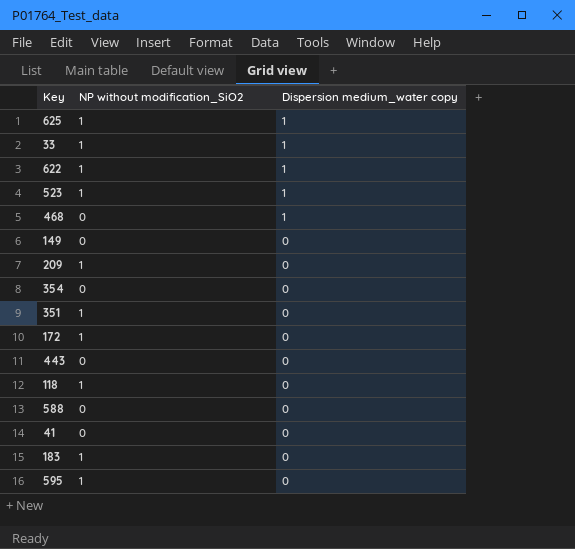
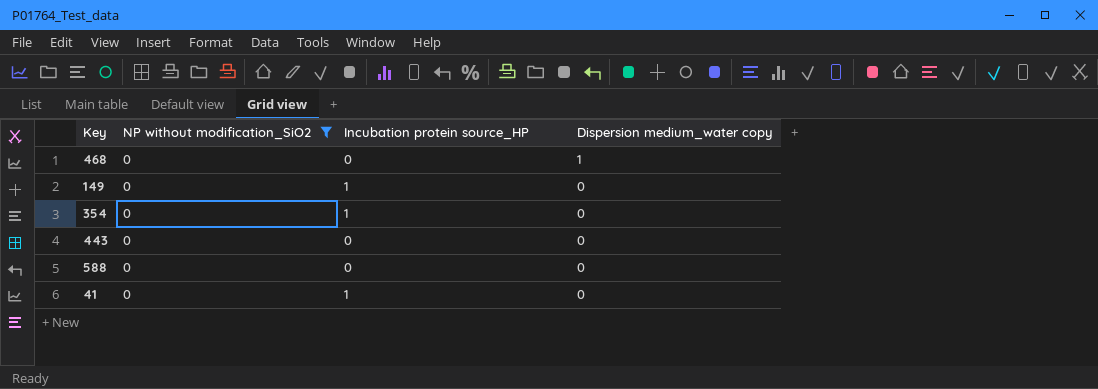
filter: none -> NP without modification_SiO2 = 0
column Incubation protein source_HP | position: none -> 3

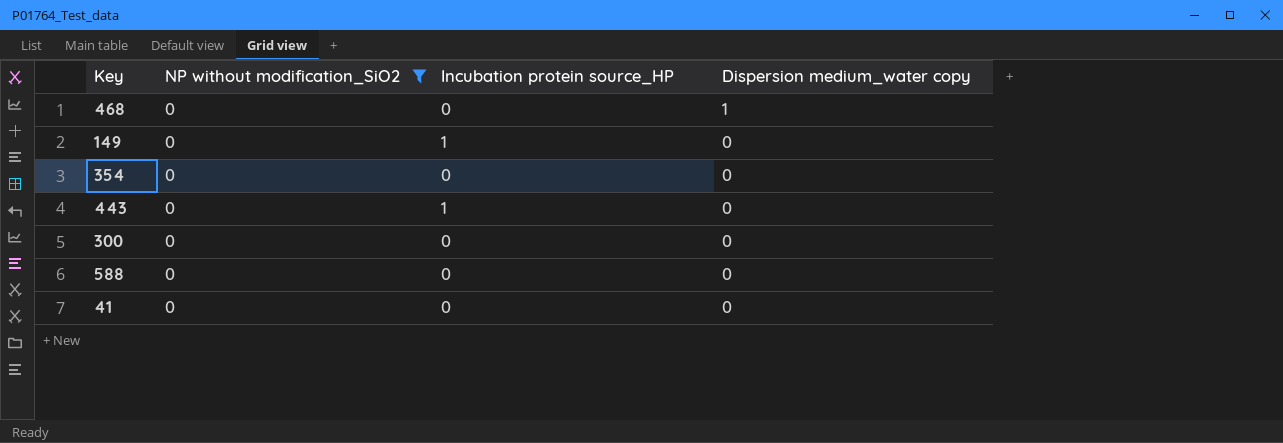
354 | Incubation protein source_HP: 1 -> 0
443 | Incubation protein source_HP: 0 -> 1
row 300: none -> 0 | 0 | 0
41 | Incubation protein source_HP: 1 -> 0

